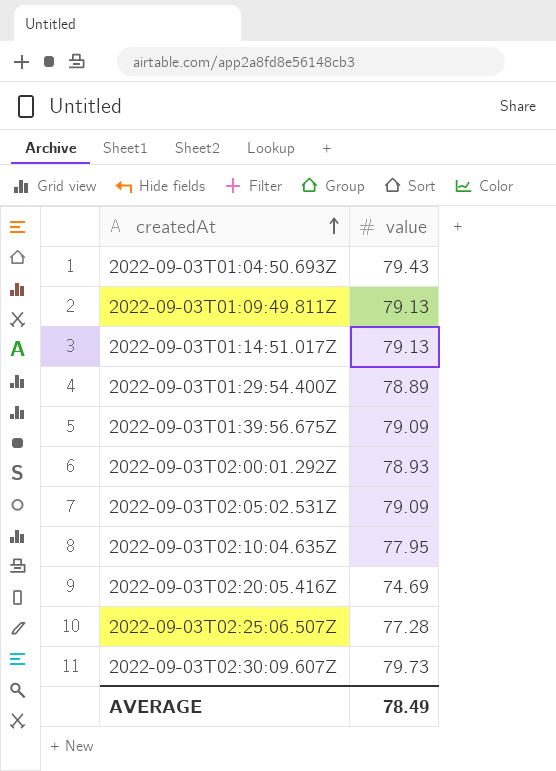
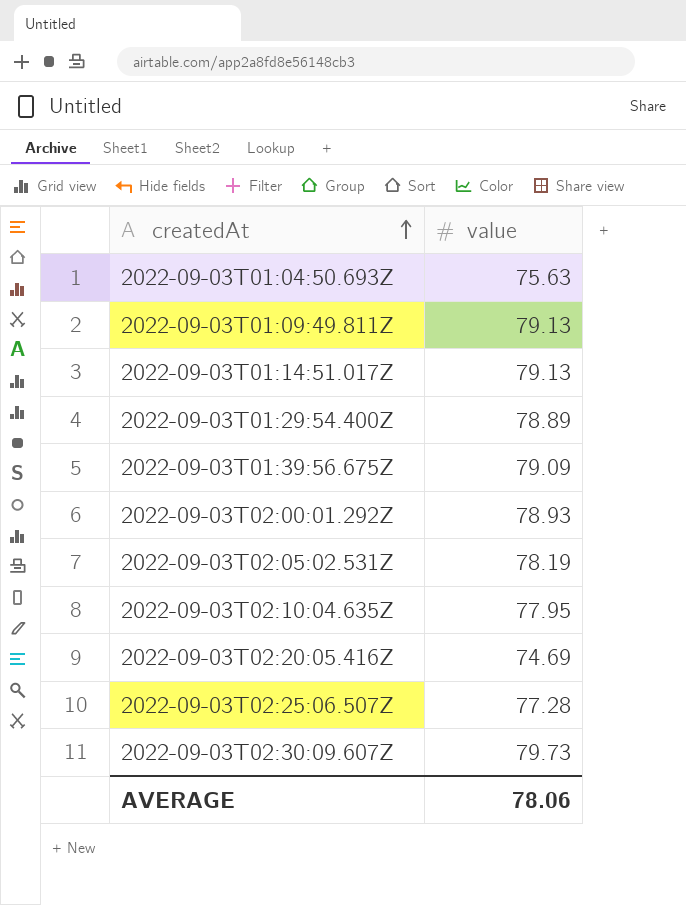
2022-09-03T01:04:50.693Z | value: 79.43 -> 75.63
2022-09-03T02:05:02.531Z | value: 79.09 -> 78.19
AVERAGE | value: 78.49 -> 78.06

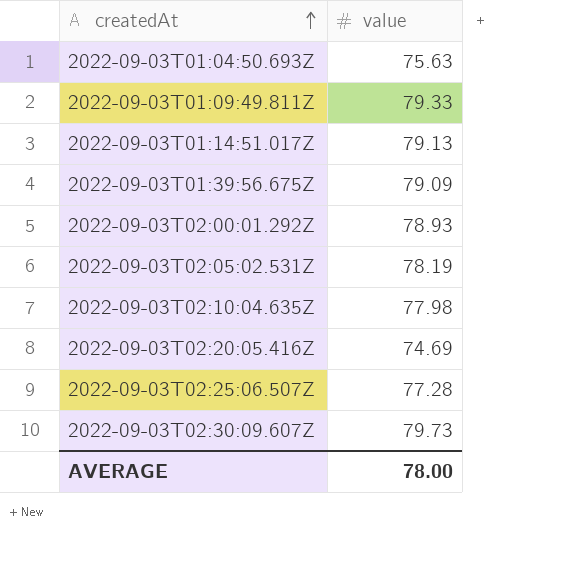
row 2022-09-03T01:29:54.400Z: 78.89 -> none
2022-09-03T01:09:49.811Z | value: 79.13 -> 79.33
2022-09-03T02:10:04.635Z | value: 77.95 -> 77.98
AVERAGE | value: 78.06 -> 78.00

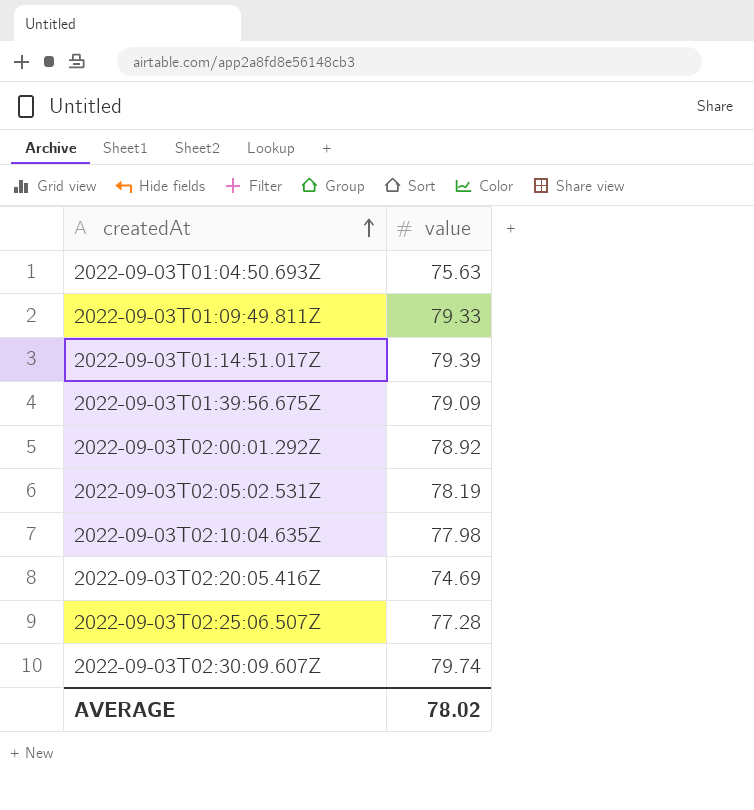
2022-09-03T01:14:51.017Z | value: 79.13 -> 79.39
2022-09-03T02:00:01.292Z | value: 78.93 -> 78.92
2022-09-03T02:30:09.607Z | value: 79.73 -> 79.74
AVERAGE | value: 78.00 -> 78.02

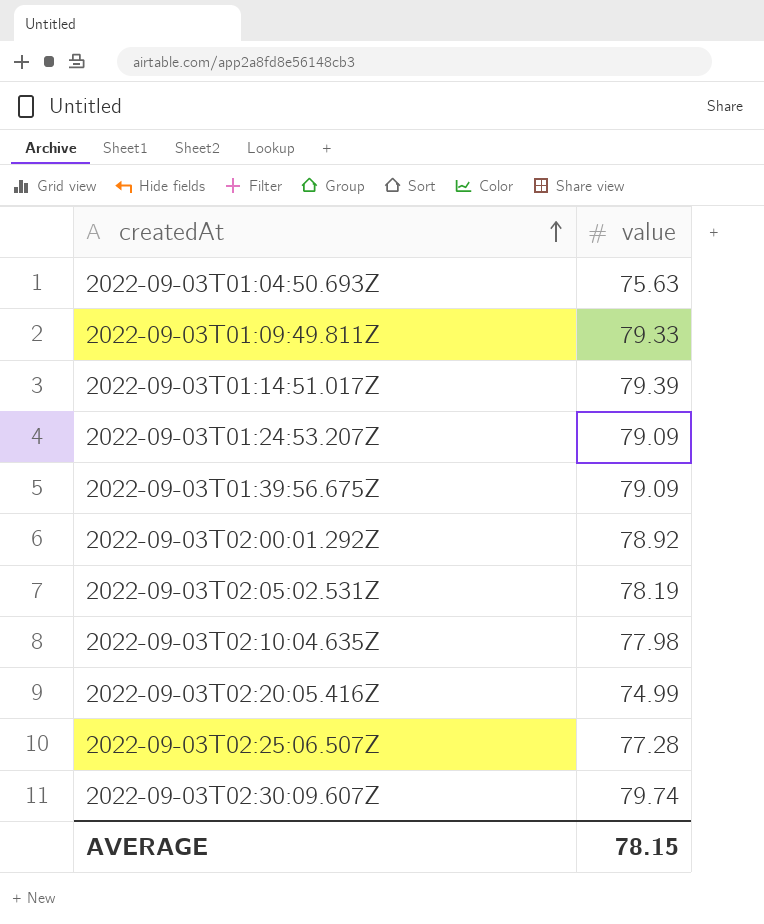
row 2022-09-03T01:24:53.207Z: none -> 79.09
2022-09-03T02:20:05.416Z | value: 74.69 -> 74.99
AVERAGE | value: 78.02 -> 78.15

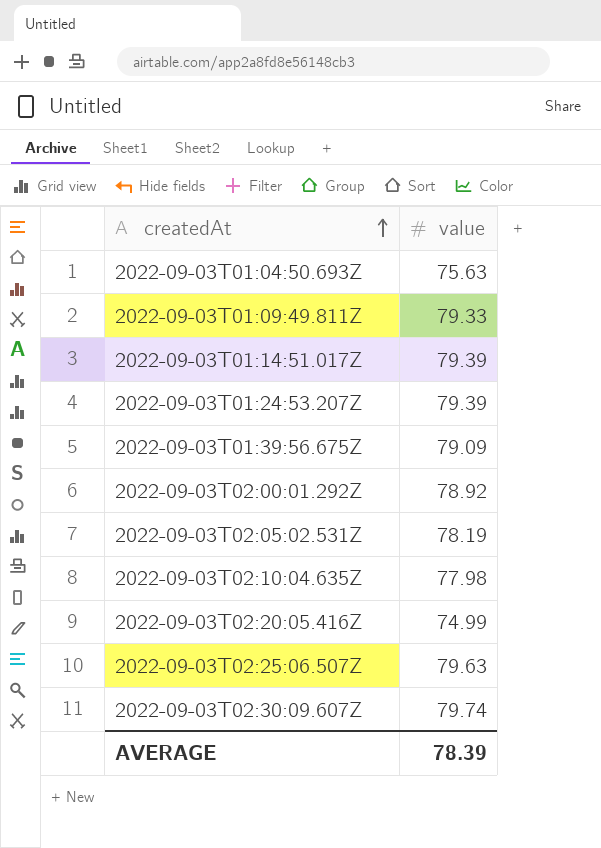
2022-09-03T01:24:53.207Z | value: 79.09 -> 79.39
2022-09-03T02:25:06.507Z | value: 77.28 -> 79.63
AVERAGE | value: 78.15 -> 78.39

